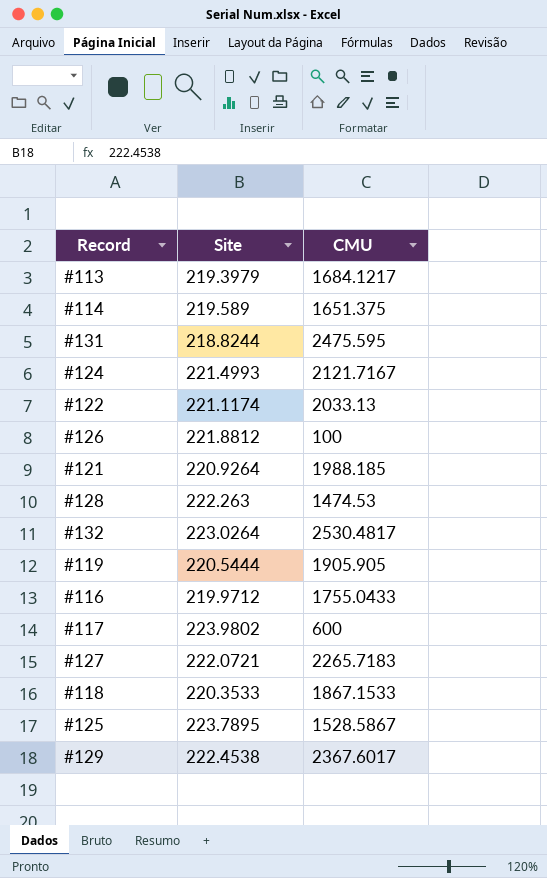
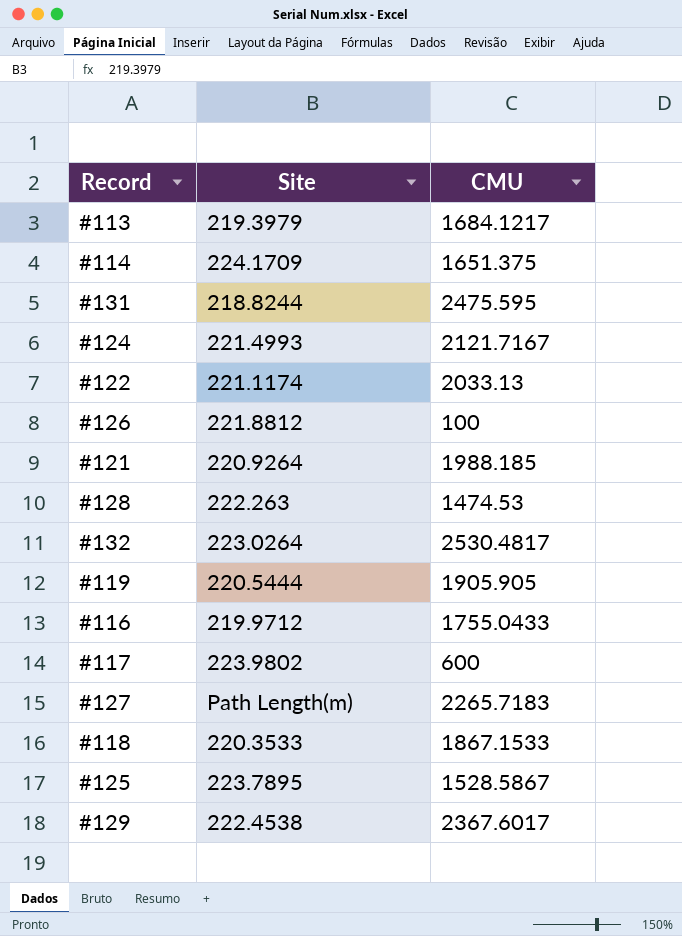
#114 | Site: 219.589 -> 224.1709
#127 | Site: 222.0721 -> Path Length(m)

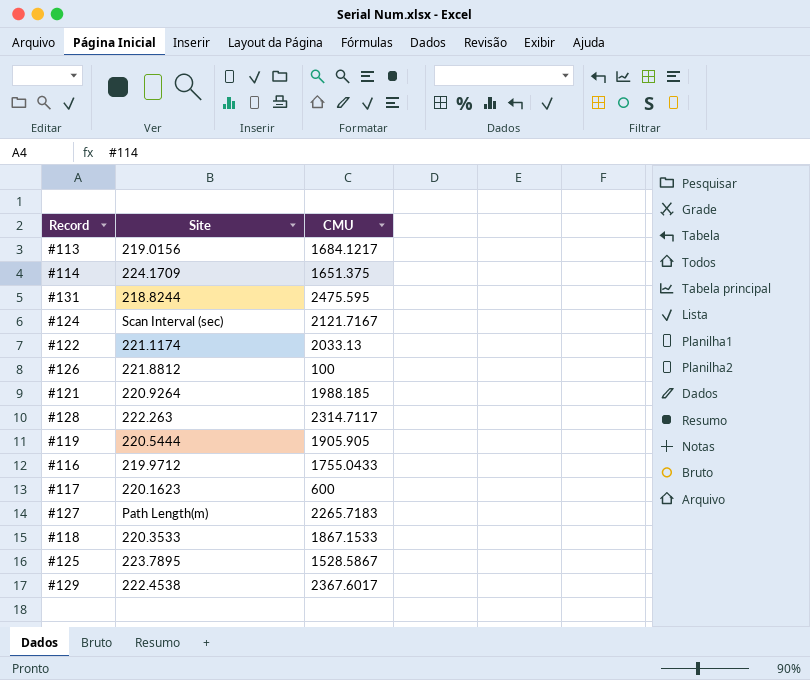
row #132: 223.0264 | 2530.4817 -> none
#113 | Site: 219.3979 -> 219.0156
#124 | Site: 221.4993 -> Scan Interval (sec)
#128 | CMU: 1474.53 -> 2314.7117
#117 | Site: 223.9802 -> 220.1623

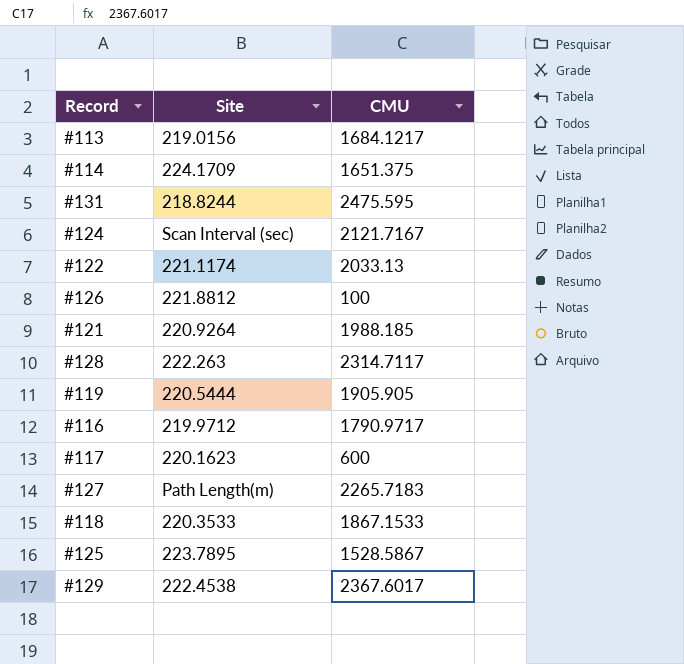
#116 | CMU: 1755.0433 -> 1790.9717

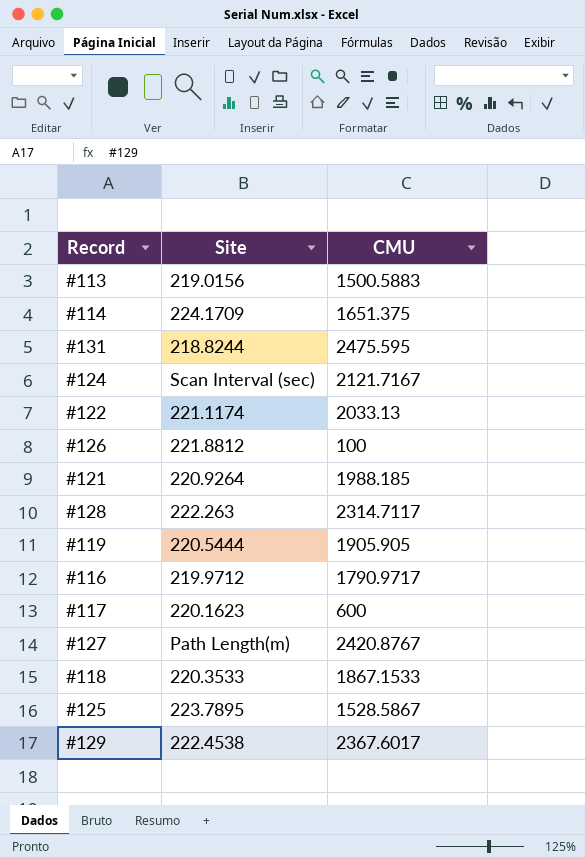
#113 | CMU: 1684.1217 -> 1500.5883
#127 | CMU: 2265.7183 -> 2420.8767

